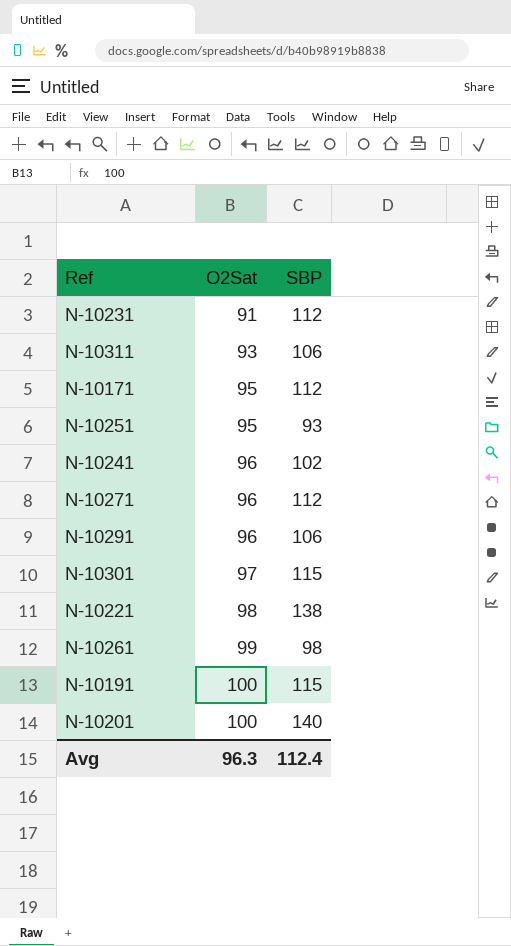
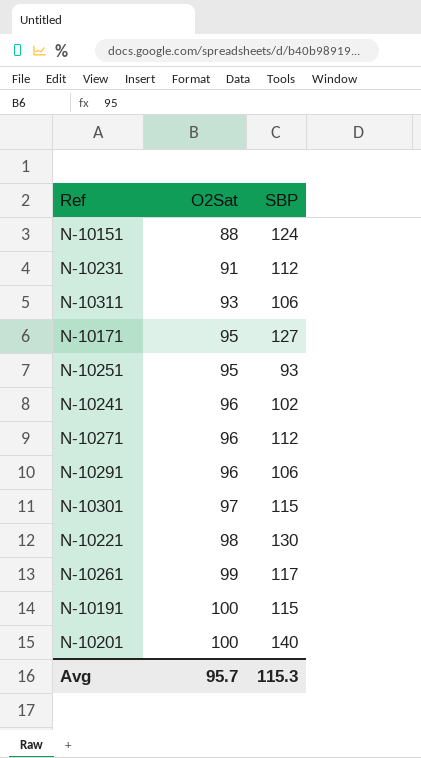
row N-10151: none -> 88 | 124
N-10171 | SBP: 112 -> 127
N-10221 | SBP: 138 -> 130
N-10261 | SBP: 98 -> 117
Avg | O2Sat: 96.3 -> 95.7
Avg | SBP: 112.4 -> 115.3

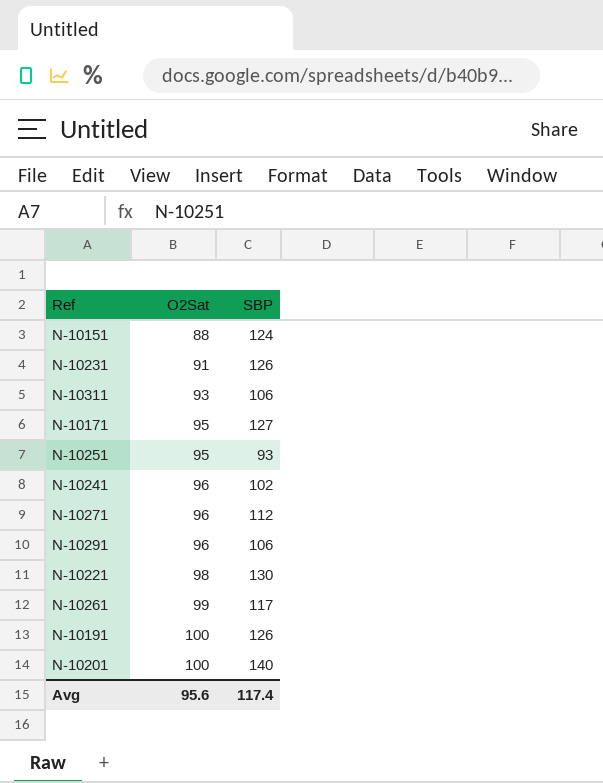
row N-10301: 97 | 115 -> none
N-10231 | SBP: 112 -> 126
N-10191 | SBP: 115 -> 126
Avg | O2Sat: 95.7 -> 95.6
Avg | SBP: 115.3 -> 117.4

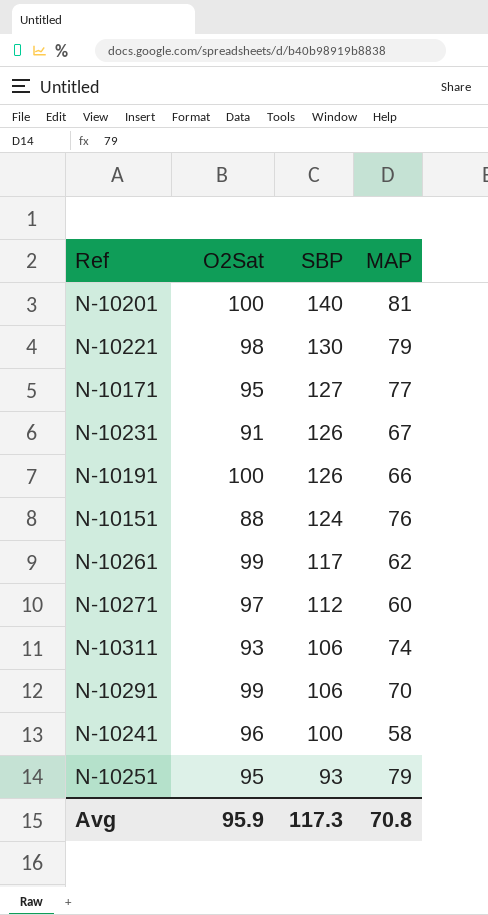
row order: O2Sat ascending -> SBP descending
column MAP | position: none -> 4
N-10271 | O2Sat: 96 -> 97
N-10291 | O2Sat: 96 -> 99
N-10241 | SBP: 102 -> 100
Avg | O2Sat: 95.6 -> 95.9
Avg | SBP: 117.4 -> 117.3

